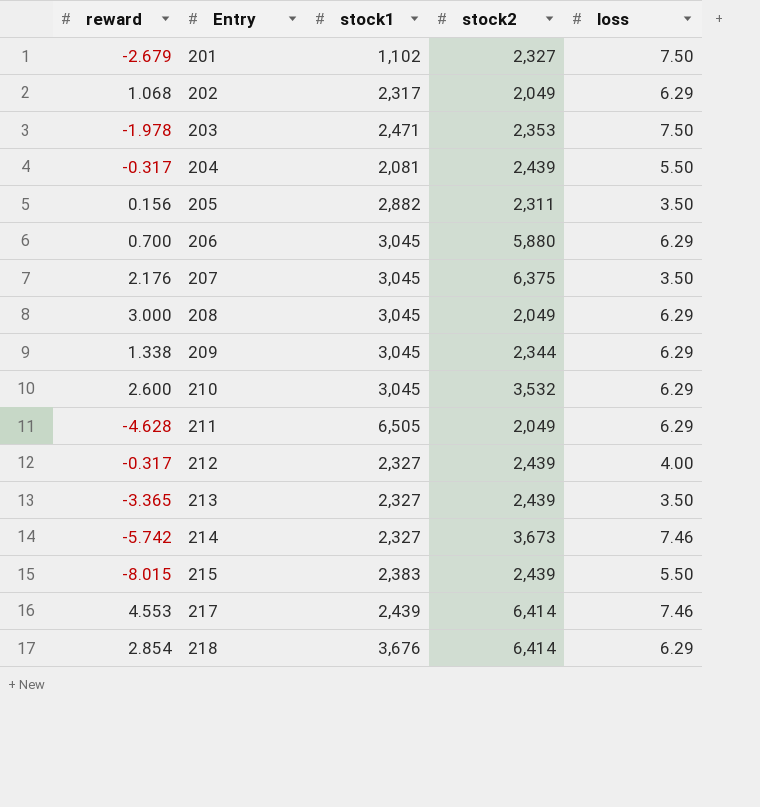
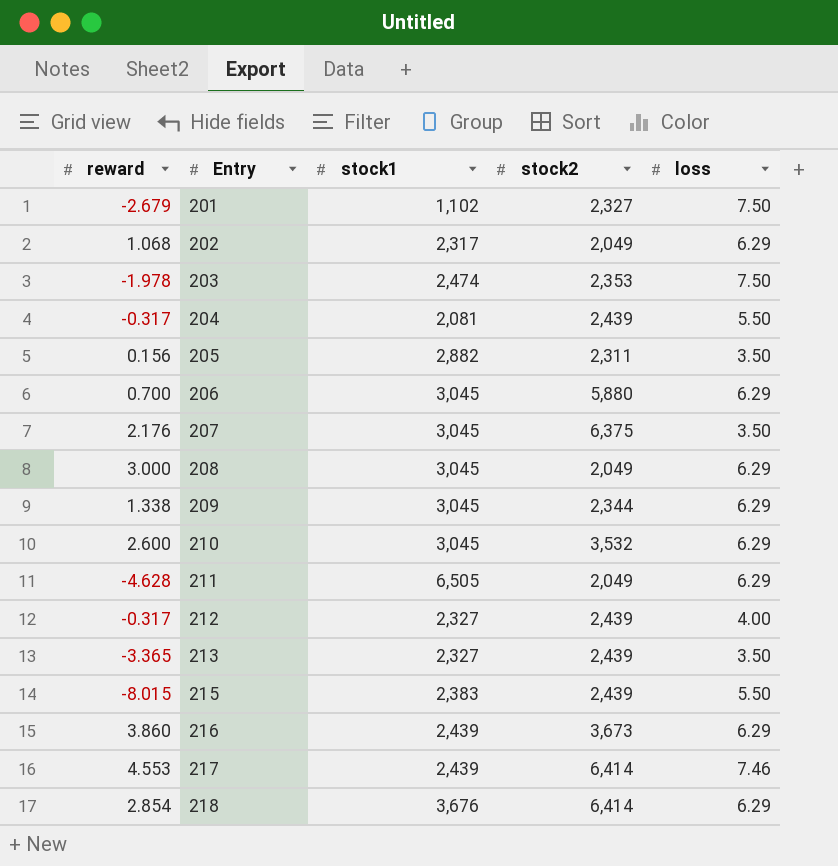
row 214: -5.742 | 2,327 | 3,673 | 7.46 -> none
203 | stock1: 2,471 -> 2,474
row 216: none -> 3.860 | 2,439 | 3,673 | 6.29

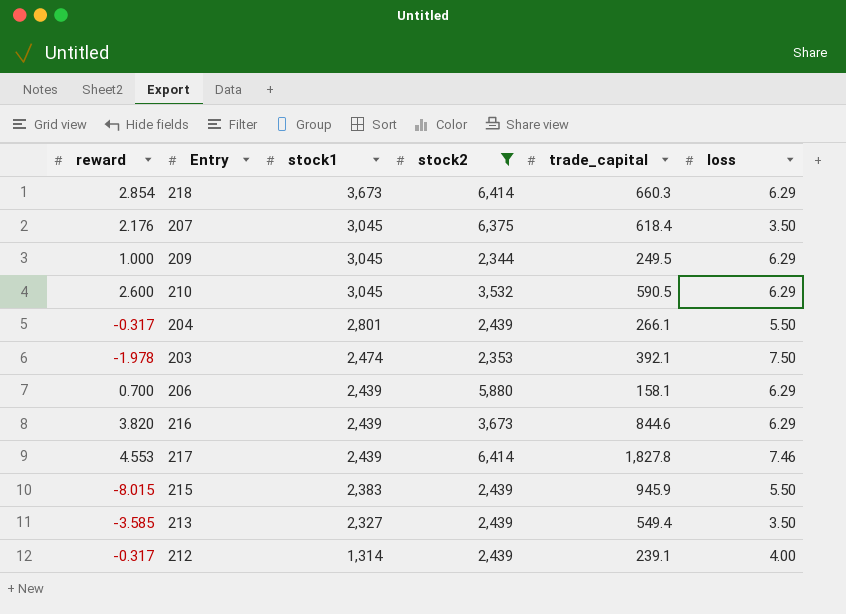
filter: none -> stock2 >= 2,344
row order: Entry ascending -> stock1 descending
column trade_capital | position: none -> 5
218 | stock1: 3,676 -> 3,673
209 | reward: 1.338 -> 1.000
204 | stock1: 2,081 -> 2,801
206 | stock1: 3,045 -> 2,439
216 | reward: 3.860 -> 3.820
213 | reward: -3.365 -> -3.585
212 | stock1: 2,327 -> 1,314

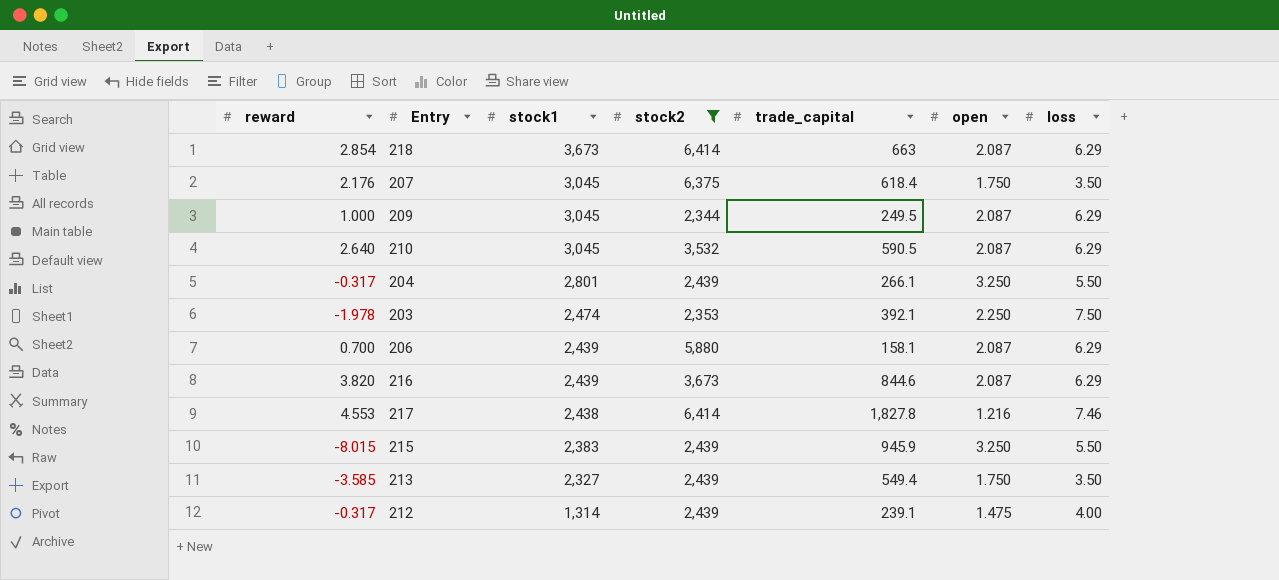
column open | position: none -> 6
218 | trade_capital: 660.3 -> 663
210 | reward: 2.600 -> 2.640
217 | stock1: 2,439 -> 2,438

